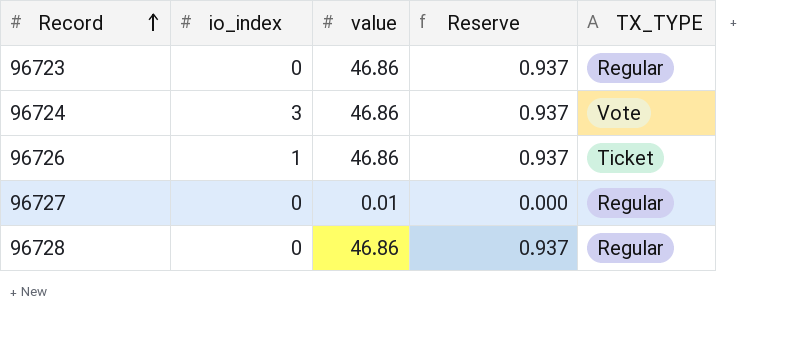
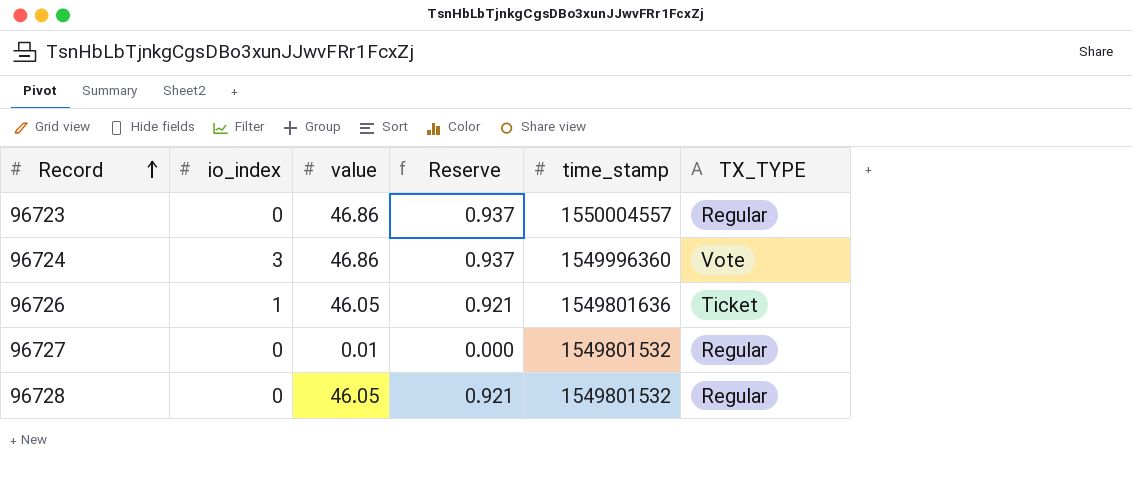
column time_stamp | position: none -> 5
96726 | value: 46.86 -> 46.05
96726 | Reserve: 0.937 -> 0.921
96728 | value: 46.86 -> 46.05
96728 | Reserve: 0.937 -> 0.921

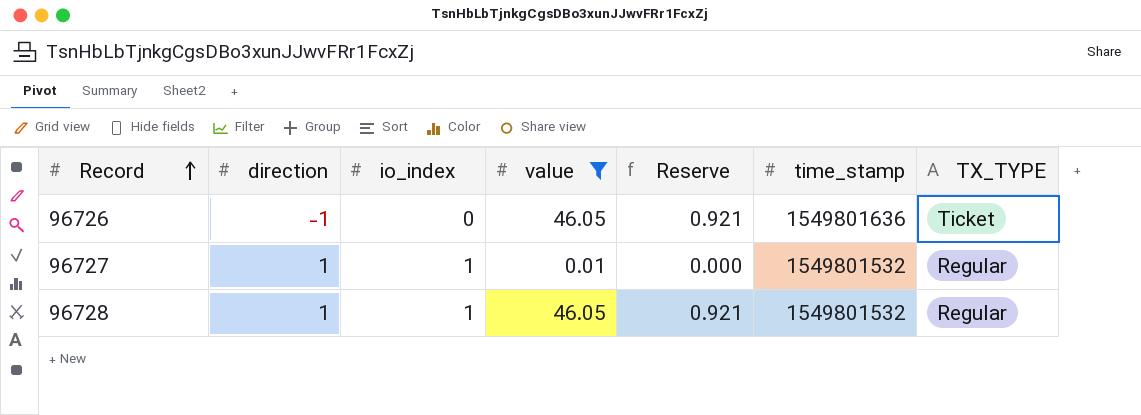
filter: none -> value != 46.86
column direction | position: none -> 2
96726 | io_index: 1 -> 0
96727 | io_index: 0 -> 1
96728 | io_index: 0 -> 1

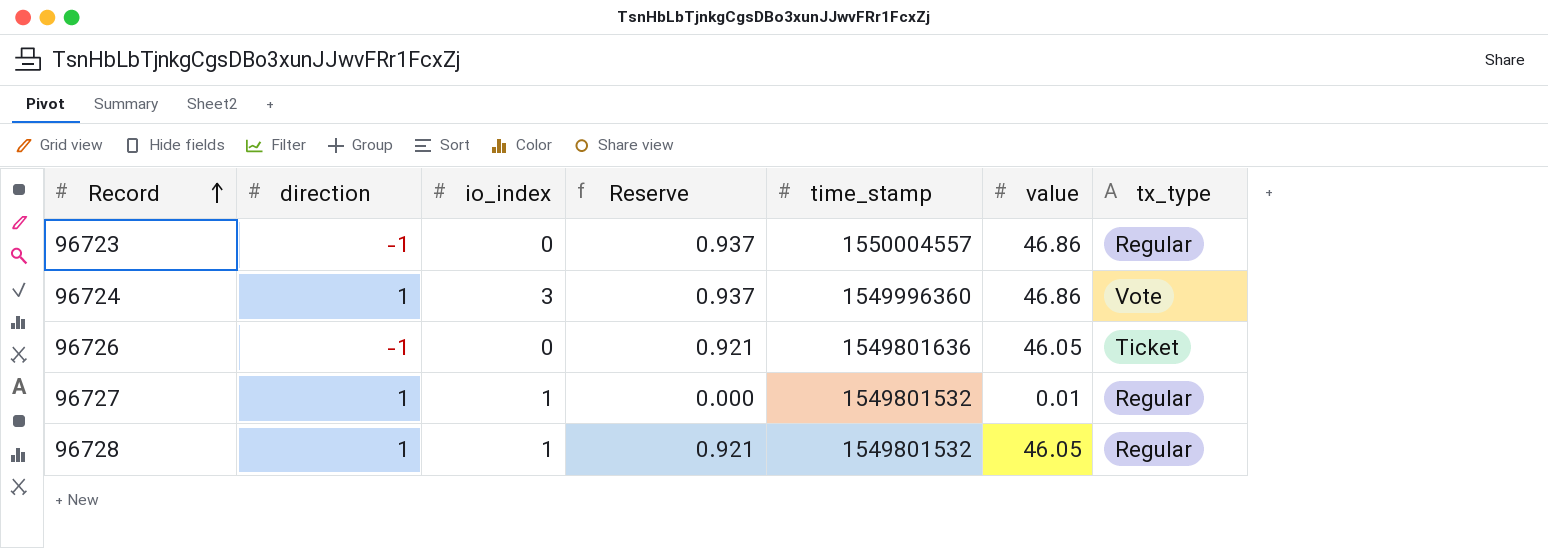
filter: value != 46.86 -> none
column value | position: 4 -> 6
column name: TX_TYPE -> tx_type

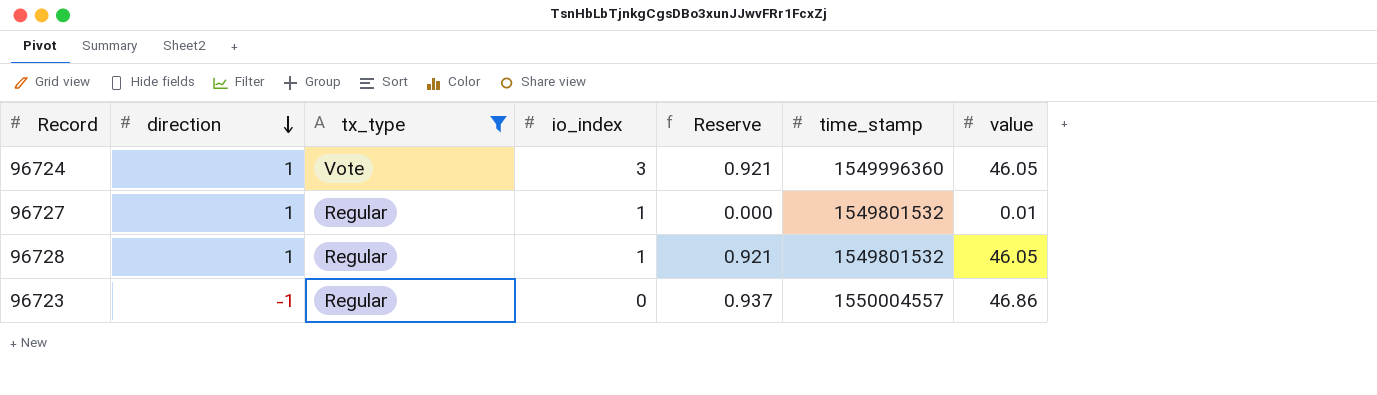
filter: none -> tx_type != Ticket
row order: Record ascending -> direction descending
column tx_type | position: 7 -> 3
96724 | Reserve: 0.937 -> 0.921
96724 | value: 46.86 -> 46.05

